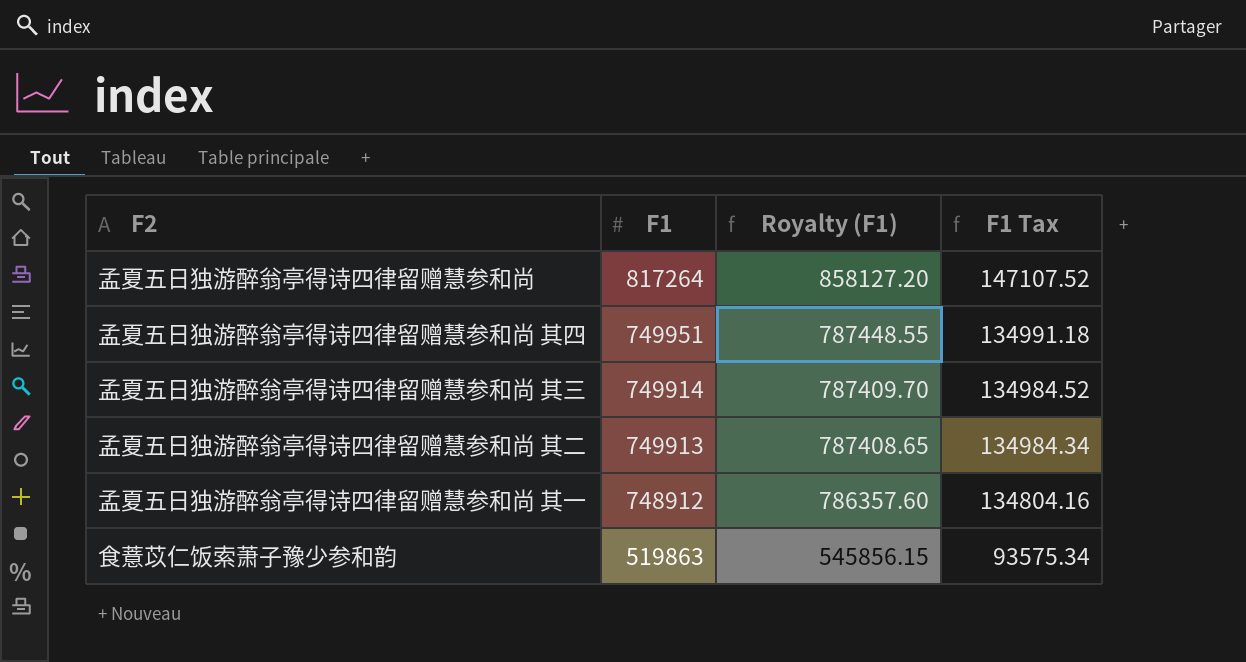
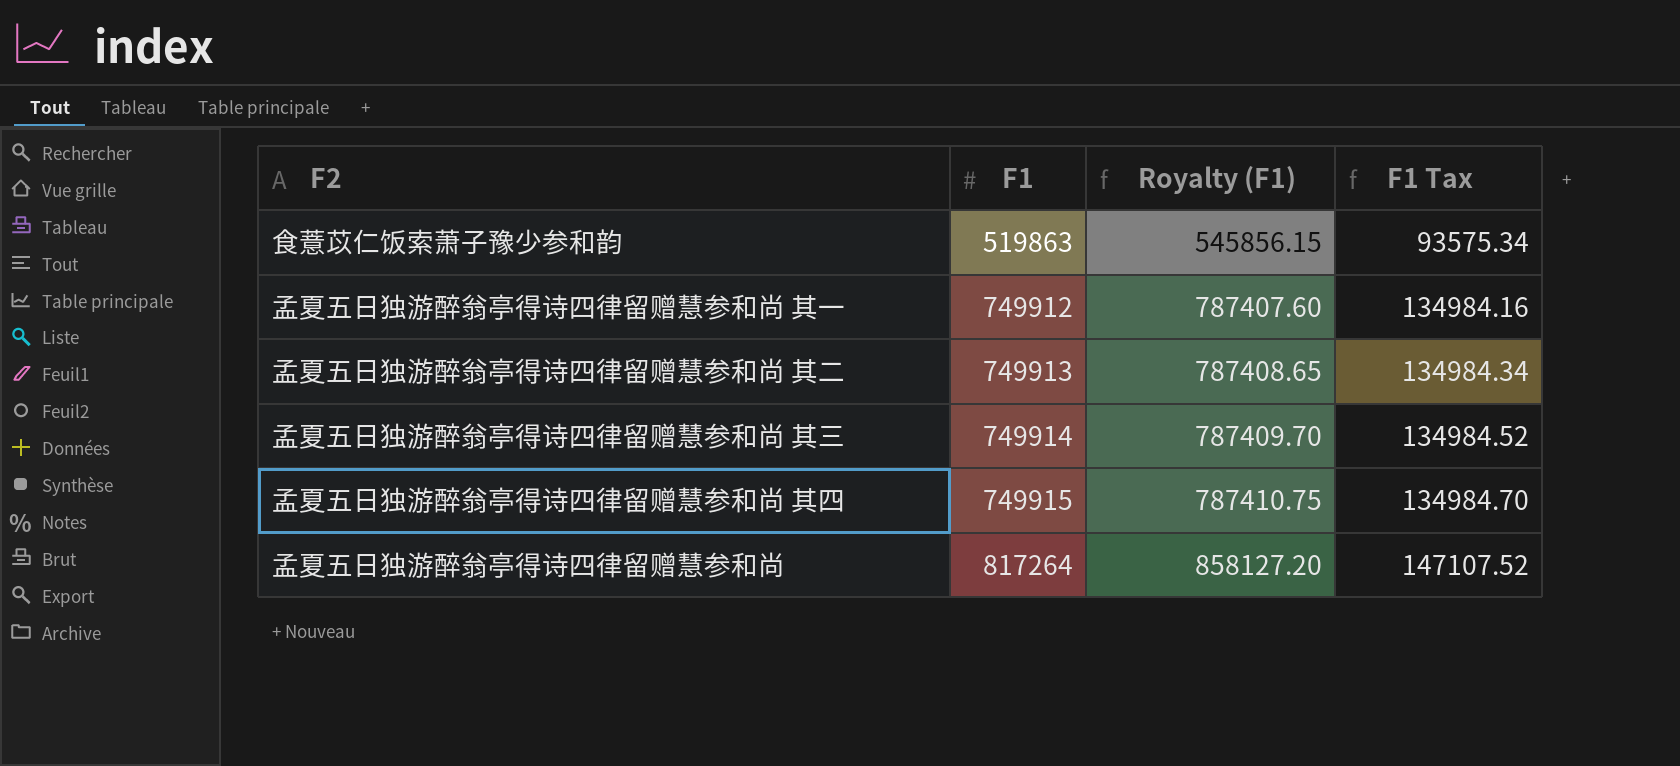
row order: F1 descending -> F1 ascending
孟夏五日独游醉翁亭得诗四律留赠慧参和尚 其一 | F1: 748912 -> 749912
孟夏五日独游醉翁亭得诗四律留赠慧参和尚 其一 | Royalty (F1): 786357.60 -> 787407.60
孟夏五日独游醉翁亭得诗四律留赠慧参和尚 其一 | F1 Tax: 134804.16 -> 134984.16
孟夏五日独游醉翁亭得诗四律留赠慧参和尚 其四 | F1: 749951 -> 749915
孟夏五日独游醉翁亭得诗四律留赠慧参和尚 其四 | Royalty (F1): 787448.55 -> 787410.75
孟夏五日独游醉翁亭得诗四律留赠慧参和尚 其四 | F1 Tax: 134991.18 -> 134984.70

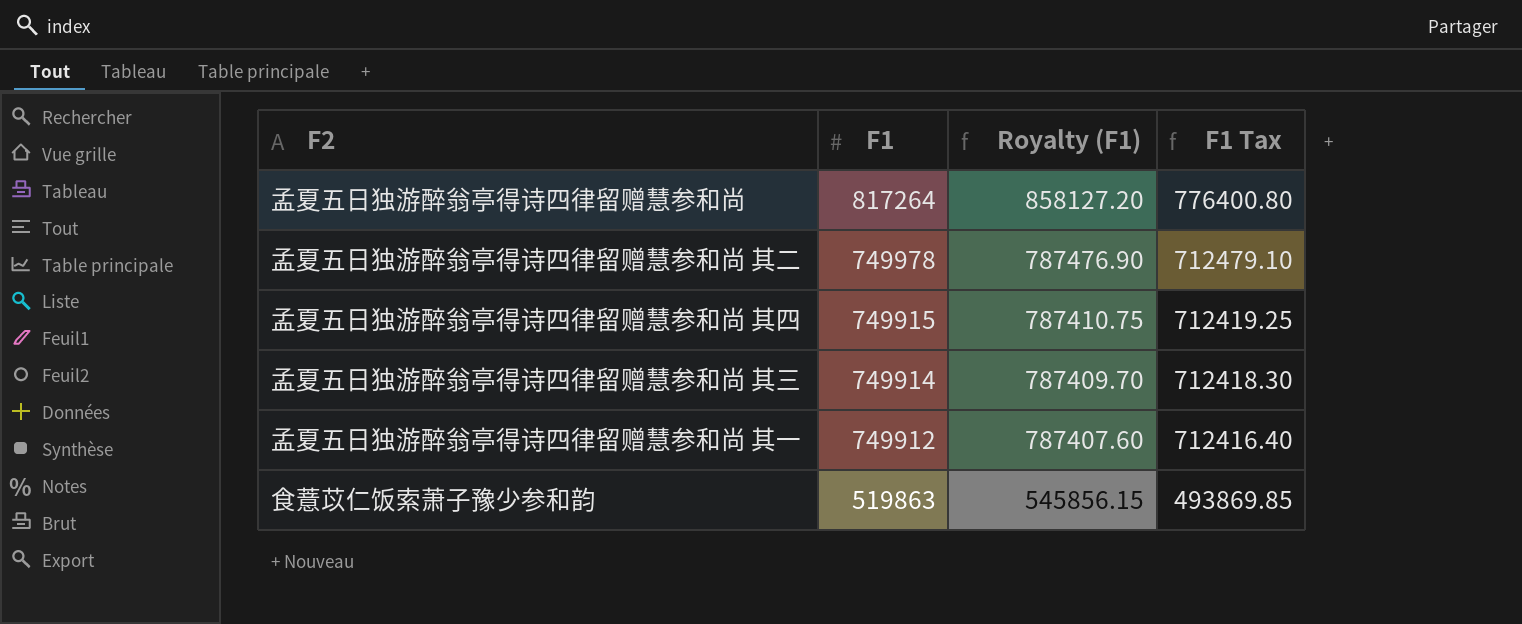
row order: F1 ascending -> F1 descending
column F1 Tax | formula: [F1] * 0.18 -> [F1] * 0.95
孟夏五日独游醉翁亭得诗四律留赠慧参和尚 其二 | F1: 749913 -> 749978
孟夏五日独游醉翁亭得诗四律留赠慧参和尚 其二 | Royalty (F1): 787408.65 -> 787476.90

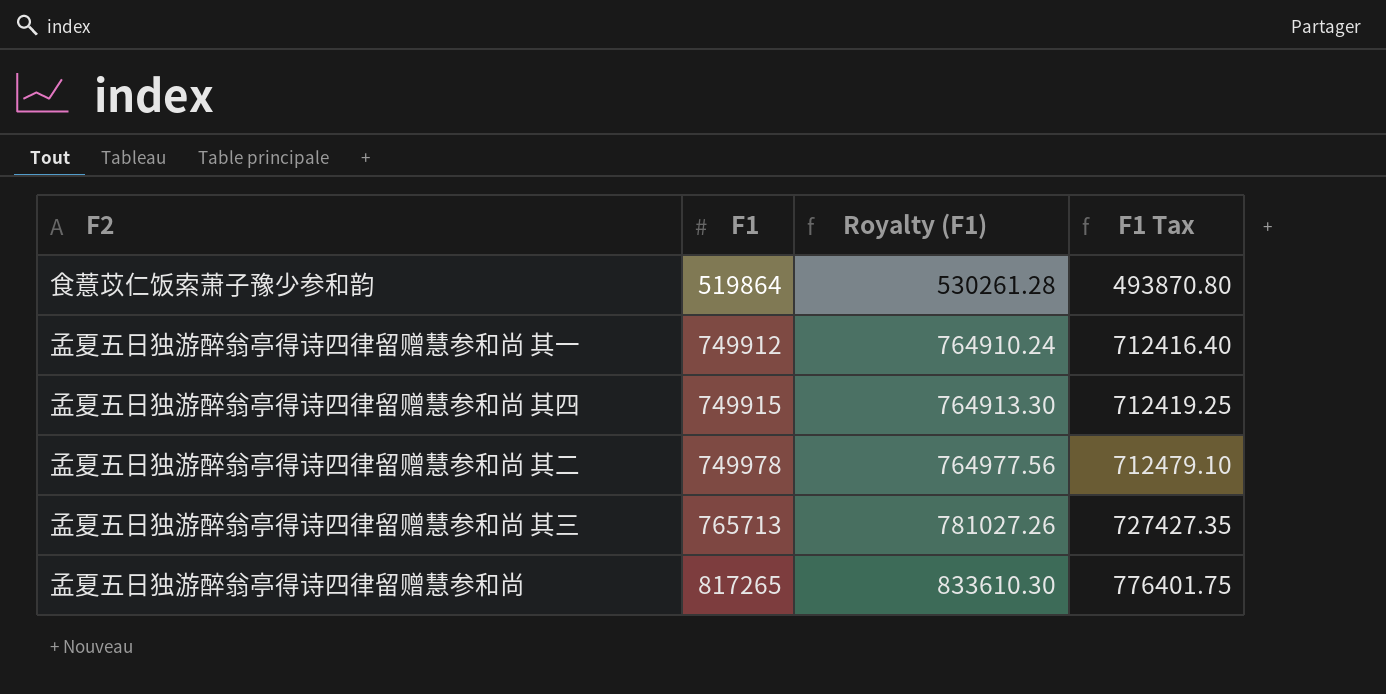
row order: F1 descending -> F1 ascending
column Royalty (F1) | formula: [F1] * 1.05 -> [F1] * 1.02
食薏苡仁饭索萧子豫少参和韵 | F1: 519863 -> 519864
食薏苡仁饭索萧子豫少参和韵 | F1 Tax: 493869.85 -> 493870.80
孟夏五日独游醉翁亭得诗四律留赠慧参和尚 其三 | F1: 749914 -> 765713
孟夏五日独游醉翁亭得诗四律留赠慧参和尚 其三 | F1 Tax: 712418.30 -> 727427.35
孟夏五日独游醉翁亭得诗四律留赠慧参和尚 | F1: 817264 -> 817265
孟夏五日独游醉翁亭得诗四律留赠慧参和尚 | F1 Tax: 776400.80 -> 776401.75

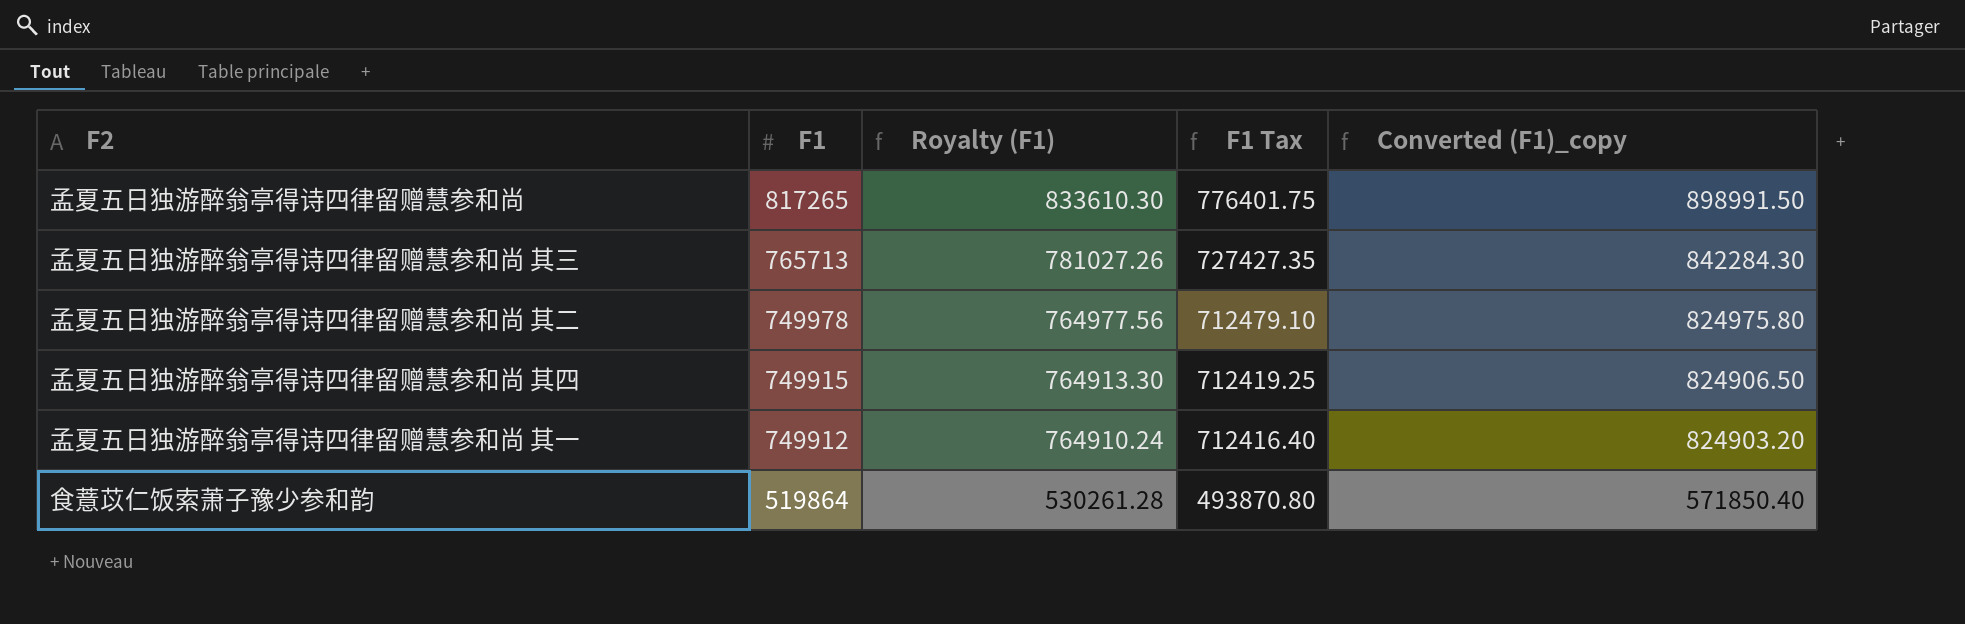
row order: F1 ascending -> F1 descending
column Converted (F1)_copy | formula: none -> [F1] * 1.1

